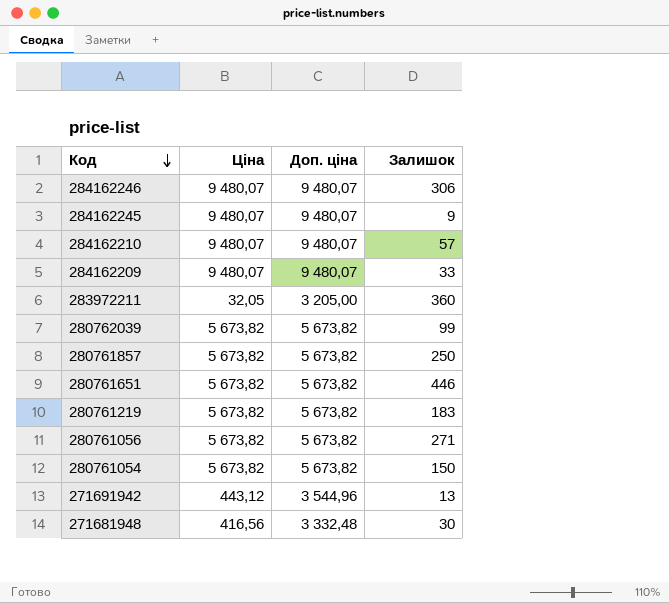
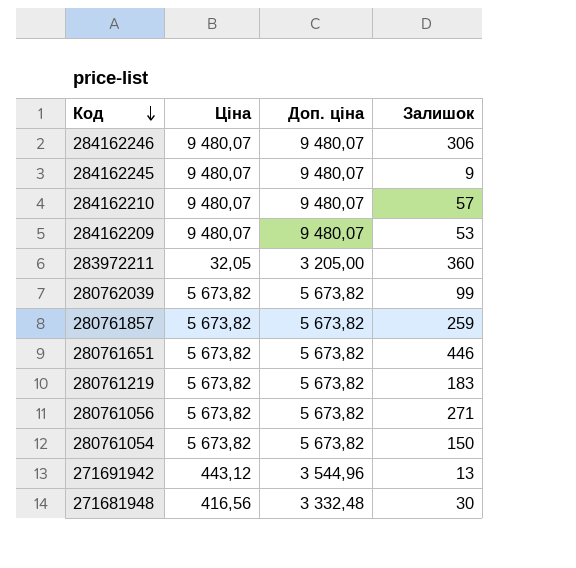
284162209 | Залишок: 33 -> 53
280761857 | Залишок: 250 -> 259

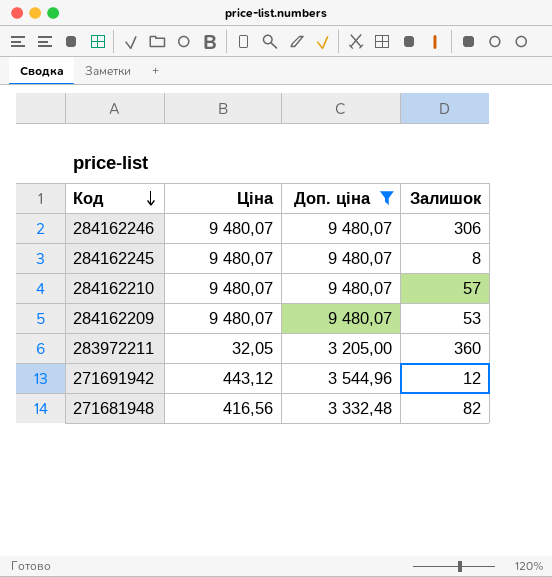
filter: none -> Доп. ціна != 5 673,82
284162245 | Залишок: 9 -> 8
271691942 | Залишок: 13 -> 12
271681948 | Залишок: 30 -> 82

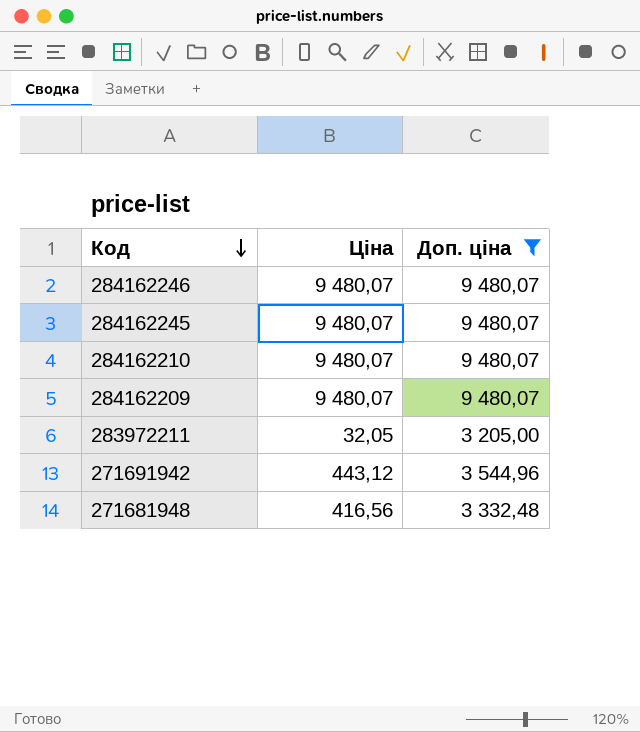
column Залишок | position: 4 -> none

